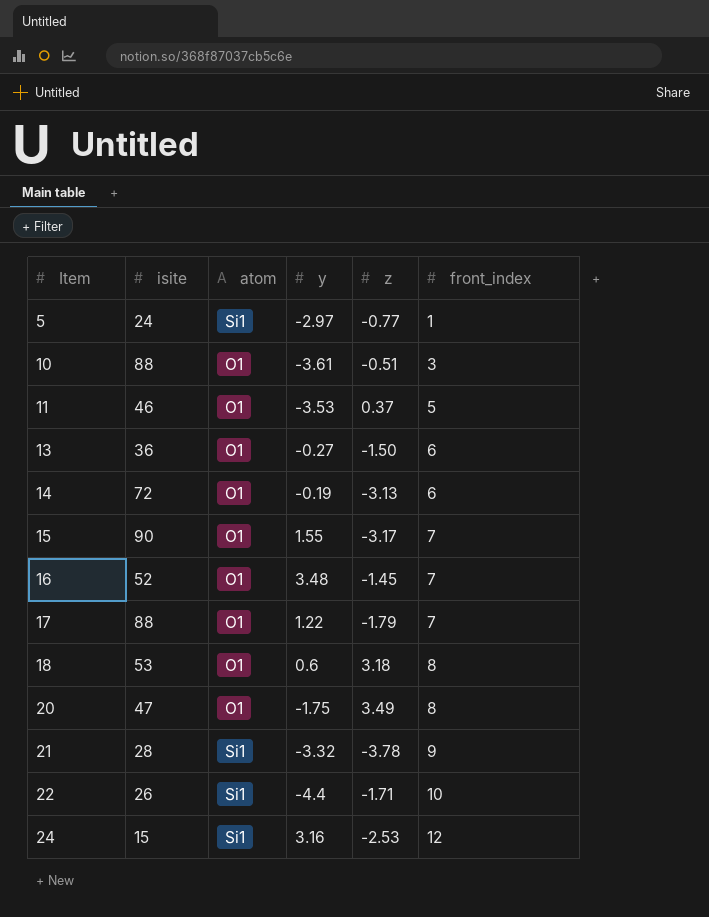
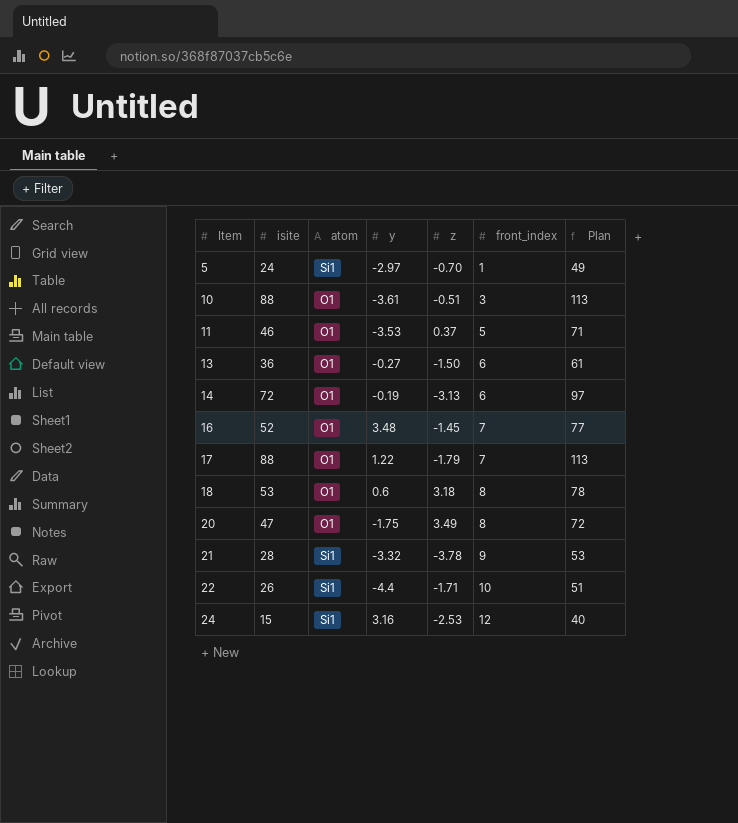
column Plan | formula: none -> [isite] + 25
row 15: 90 | O1 | 1.55 | -3.17 | 7 -> none
5 | z: -0.77 -> -0.70

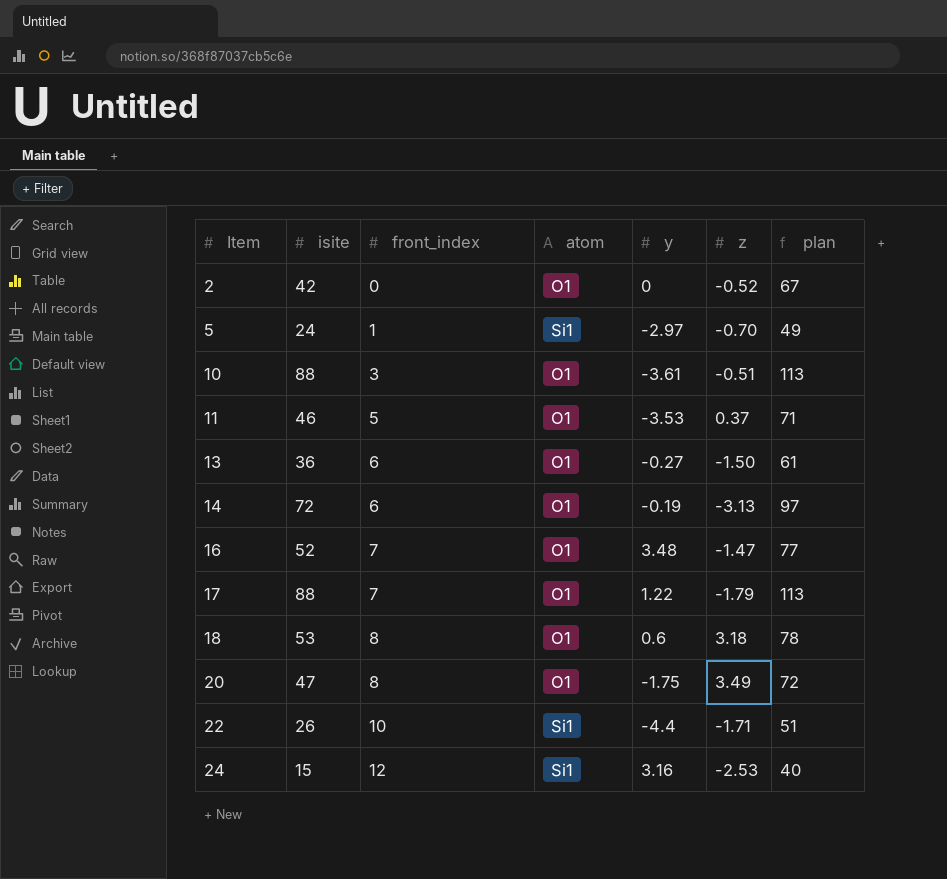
column front_index | position: 6 -> 3
column name: Plan -> plan
row 21: 28 | Si1 | -3.32 | -3.78 | 9 | 53 -> none
row 2: none -> 42 | 0 | O1 | 0 | -0.52 | 67
16 | z: -1.45 -> -1.47

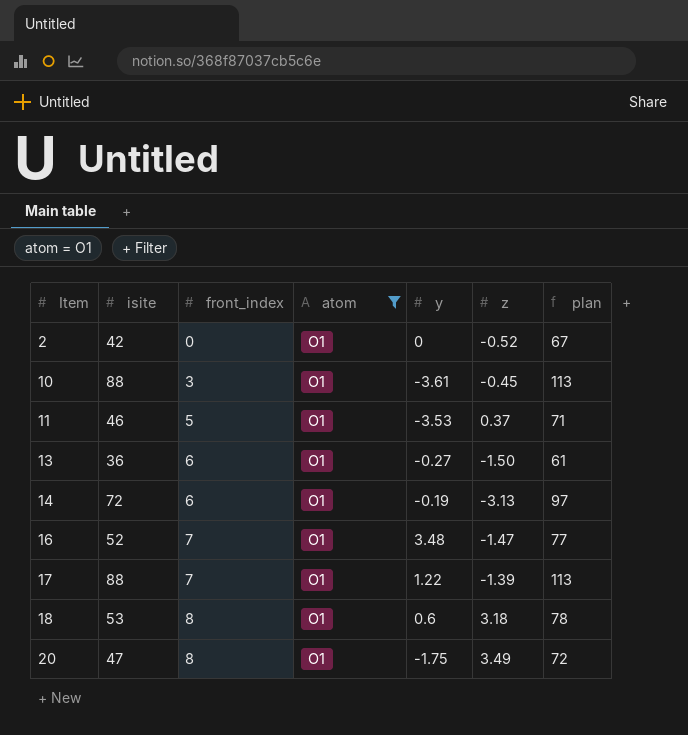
filter: none -> atom = O1
10 | z: -0.51 -> -0.45
17 | z: -1.79 -> -1.39

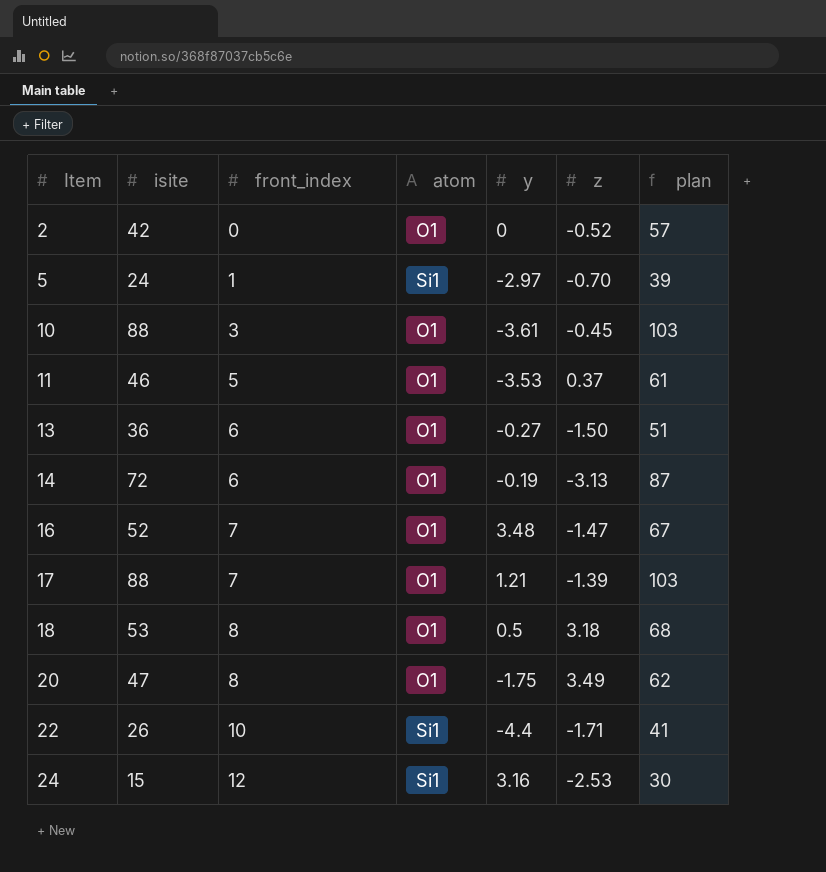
filter: atom = O1 -> none
column plan | formula: [isite] + 25 -> [isite] + 15
17 | y: 1.22 -> 1.21
18 | y: 0.6 -> 0.5

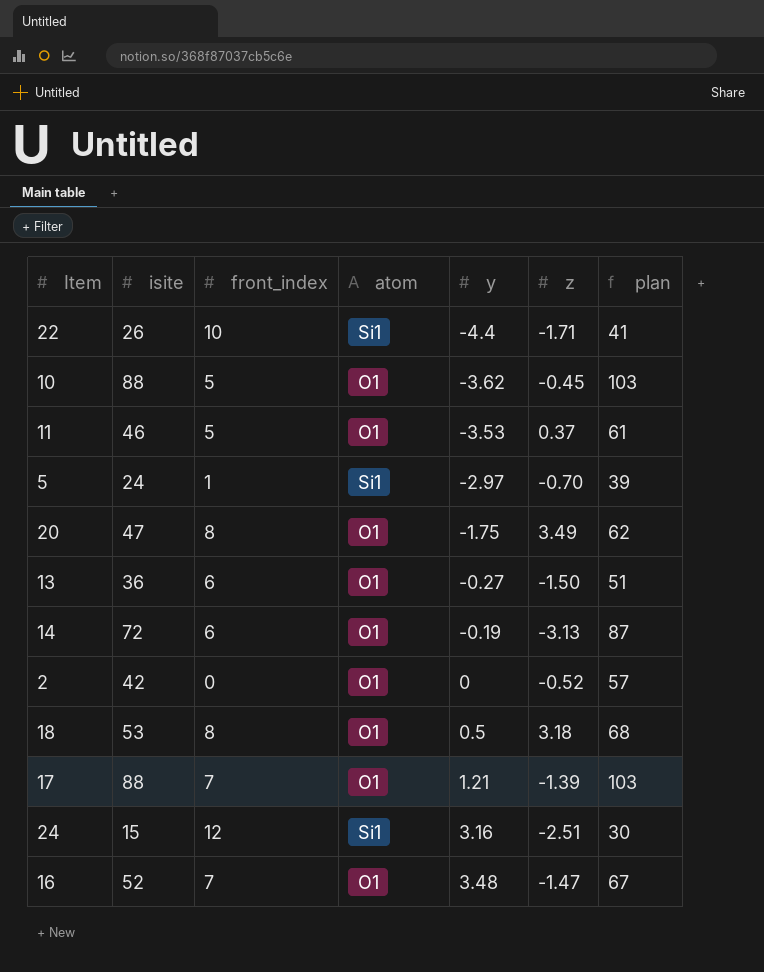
row order: Item ascending -> y ascending
10 | front_index: 3 -> 5
10 | y: -3.61 -> -3.62
24 | z: -2.53 -> -2.51

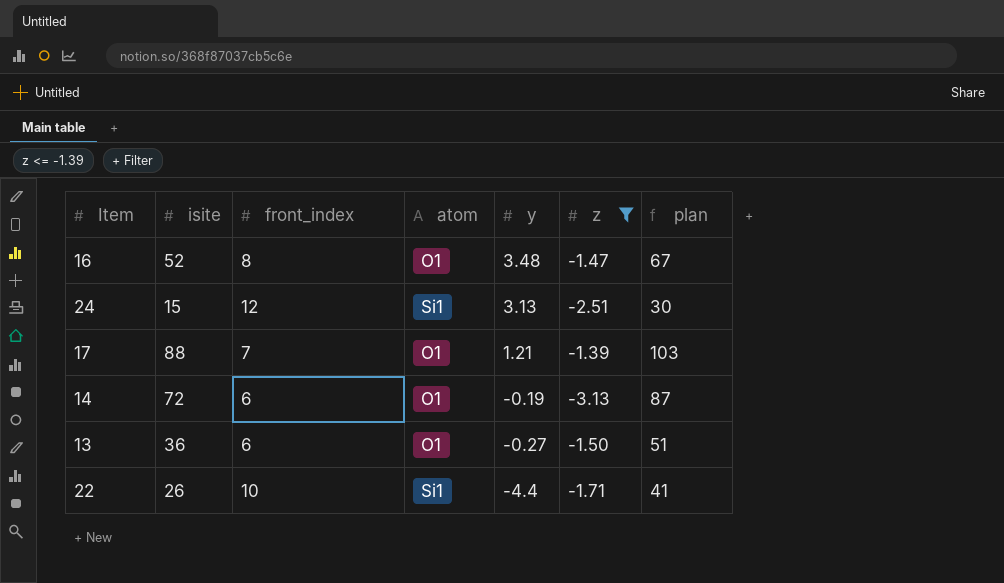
filter: none -> z <= -1.39
row order: y ascending -> y descending
16 | front_index: 7 -> 8
24 | y: 3.16 -> 3.13

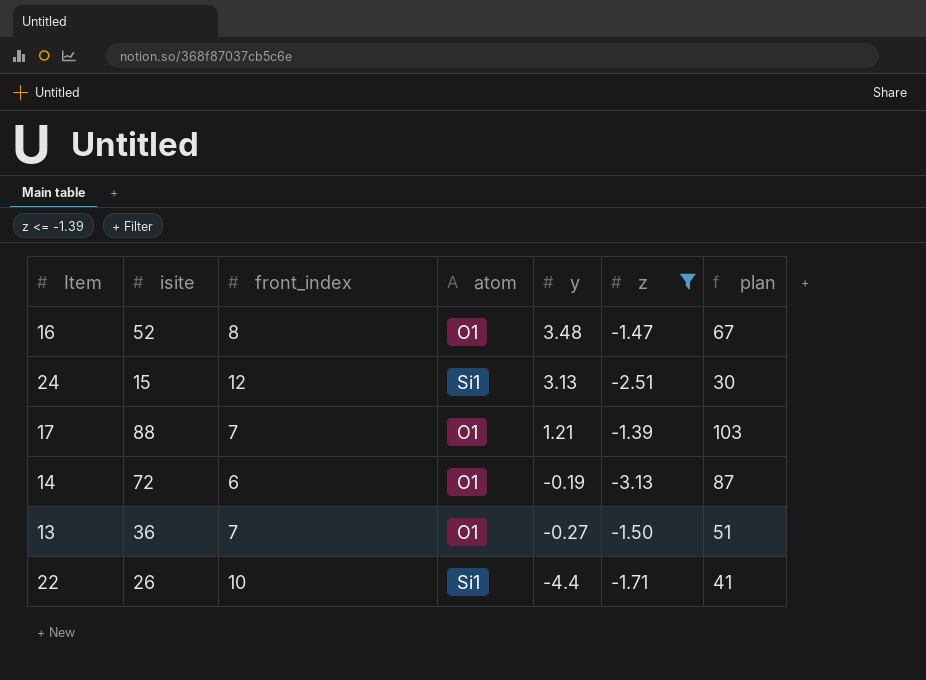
13 | front_index: 6 -> 7

